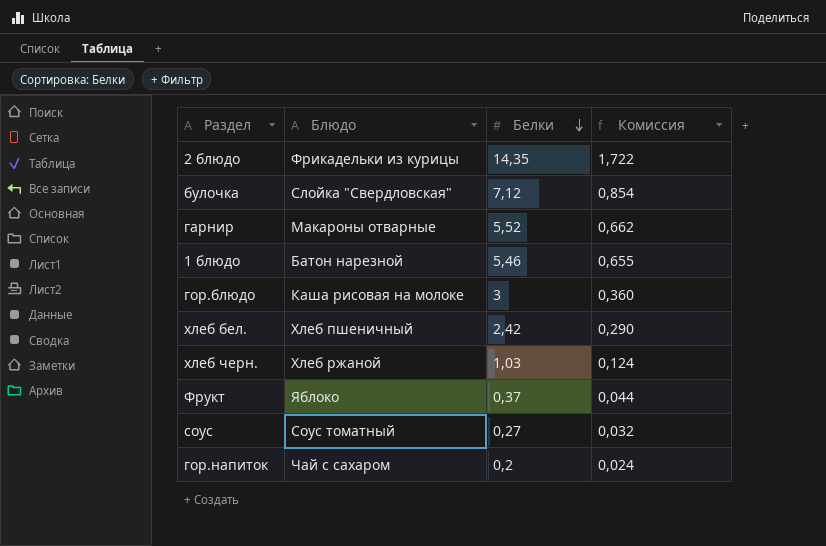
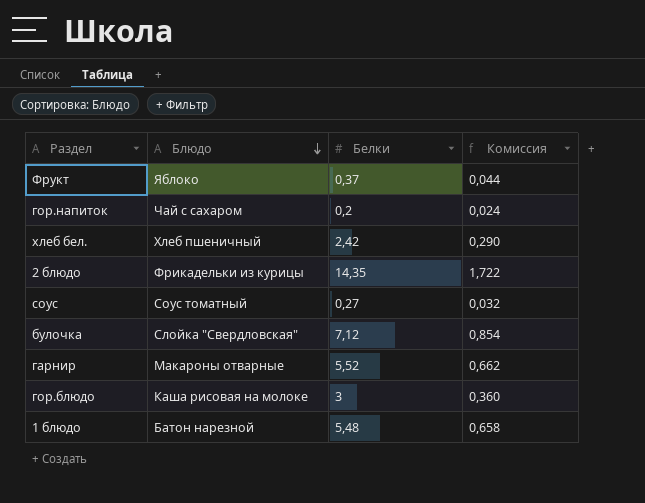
row order: Белки descending -> Блюдо descending
row хлеб черн.: Хлеб ржаной | 1,03 | 0,124 -> none
1 блюдо | Белки: 5,46 -> 5,48
1 блюдо | Комиссия: 0,655 -> 0,658

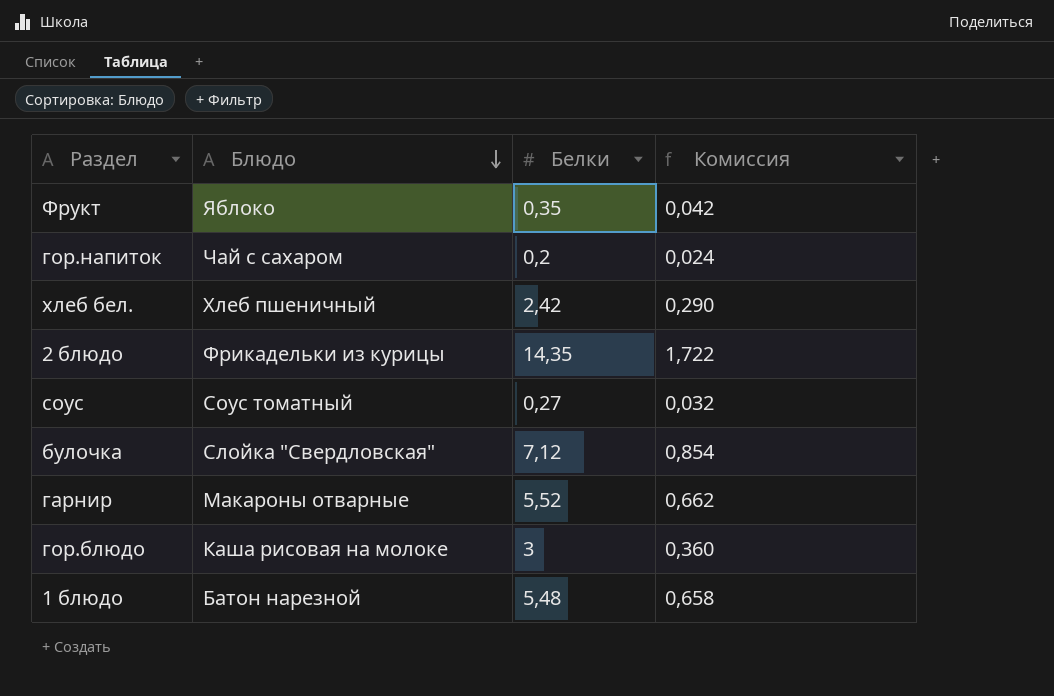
Фрукт | Белки: 0,37 -> 0,35
Фрукт | Комиссия: 0,044 -> 0,042

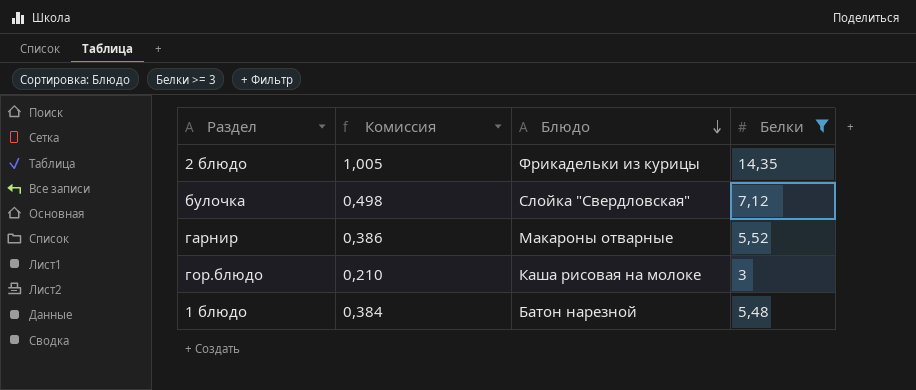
filter: none -> Белки >= 3
column Комиссия | formula: [Белки] * 0,12 -> [Белки] * 0,07
column Комиссия | position: 4 -> 2

